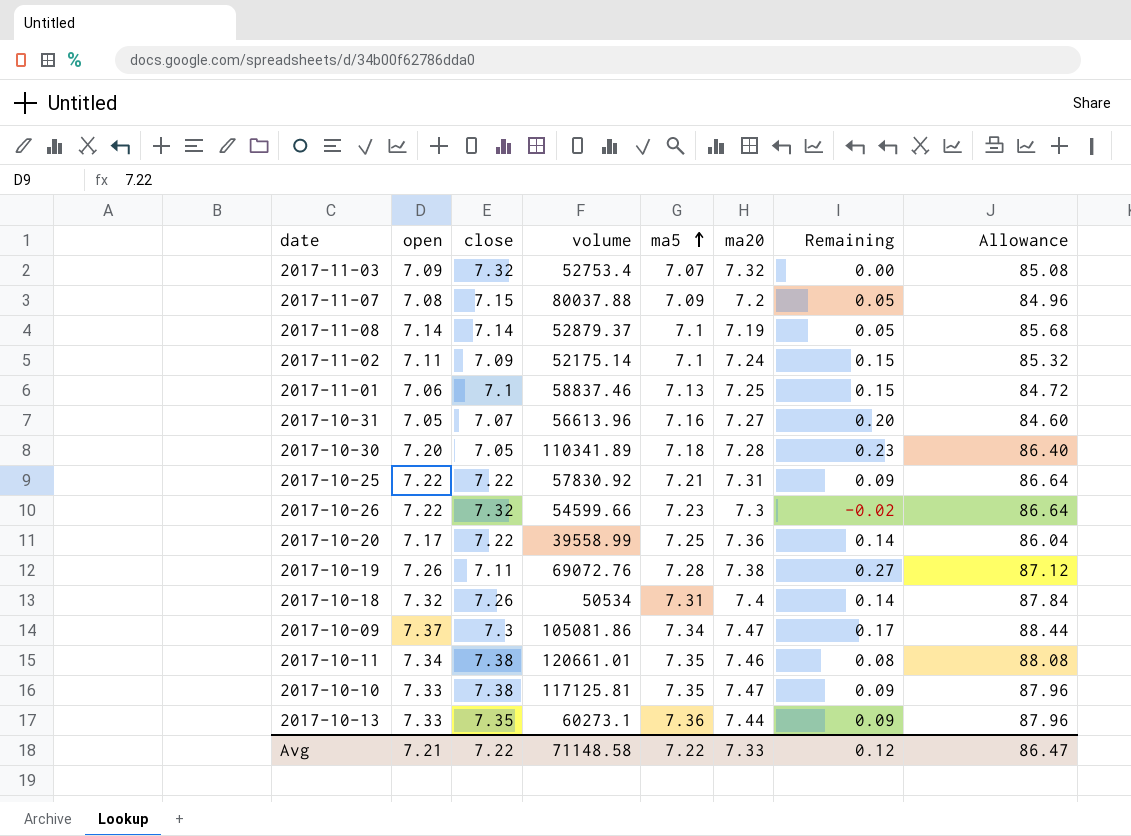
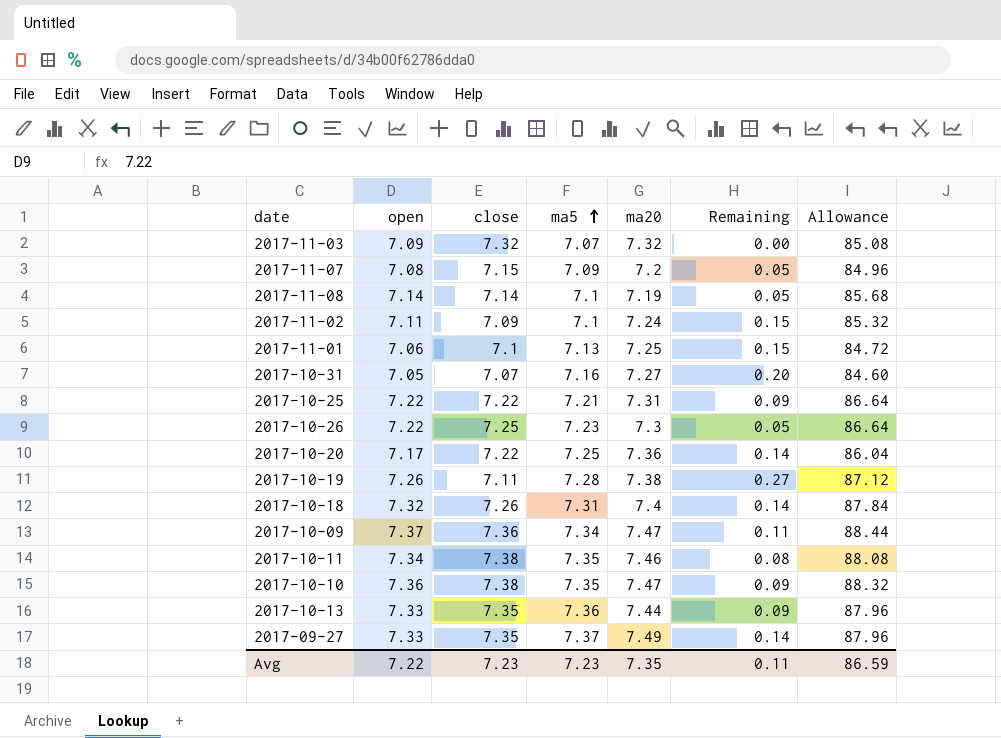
column volume | position: 4 -> none
row 2017-10-30: 7.20 | 7.05 | 110341.89 | 7.18 | 7.28 | 0.23 | 86.40 -> none
2017-10-26 | close: 7.32 -> 7.25
2017-10-26 | Remaining: -0.02 -> 0.05
2017-10-09 | close: 7.3 -> 7.36
2017-10-09 | Remaining: 0.17 -> 0.11
2017-10-10 | open: 7.33 -> 7.36
2017-10-10 | Allowance: 87.96 -> 88.32
row 2017-09-27: none -> 7.33 | 7.35 | 7.37 | 7.49 | 0.14 | 87.96
Avg | open: 7.21 -> 7.22
Avg | close: 7.22 -> 7.23
Avg | ma5: 7.22 -> 7.23
Avg | ma20: 7.33 -> 7.35
Avg | Remaining: 0.12 -> 0.11
Avg | Allowance: 86.47 -> 86.59

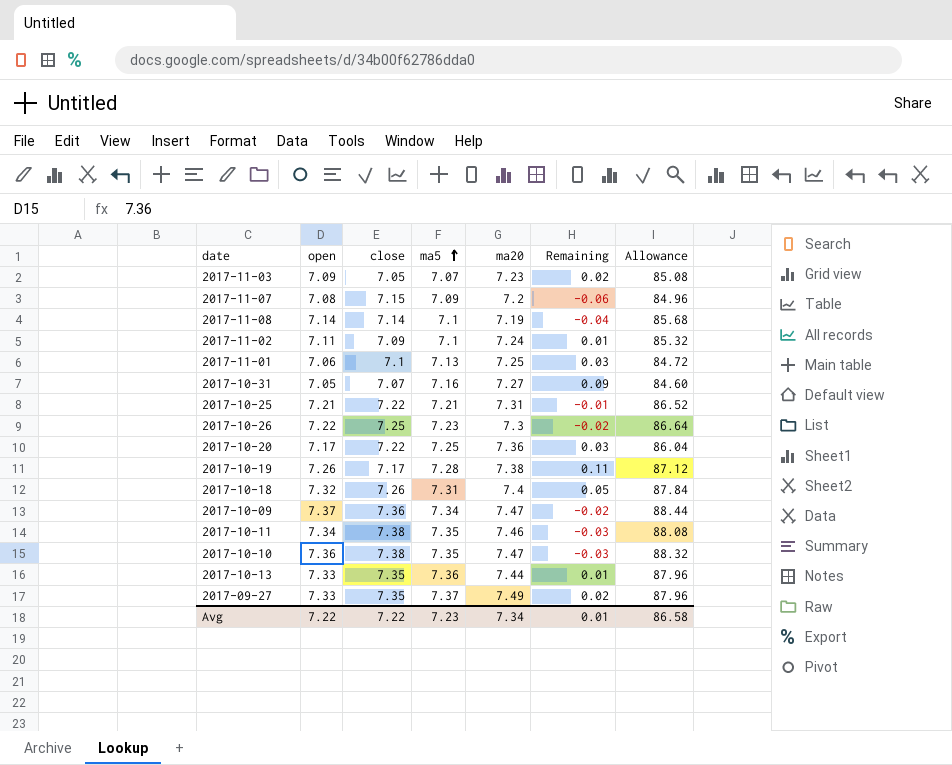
column Remaining | formula: [ma20] - [close] -> [ma5] - [close]
2017-11-03 | close: 7.32 -> 7.05
2017-11-03 | ma20: 7.32 -> 7.23
2017-10-25 | open: 7.22 -> 7.21
2017-10-25 | Allowance: 86.64 -> 86.52
2017-10-19 | close: 7.11 -> 7.17
Avg | close: 7.23 -> 7.22
Avg | ma20: 7.35 -> 7.34
Avg | Remaining: 0.11 -> 0.01
Avg | Allowance: 86.59 -> 86.58

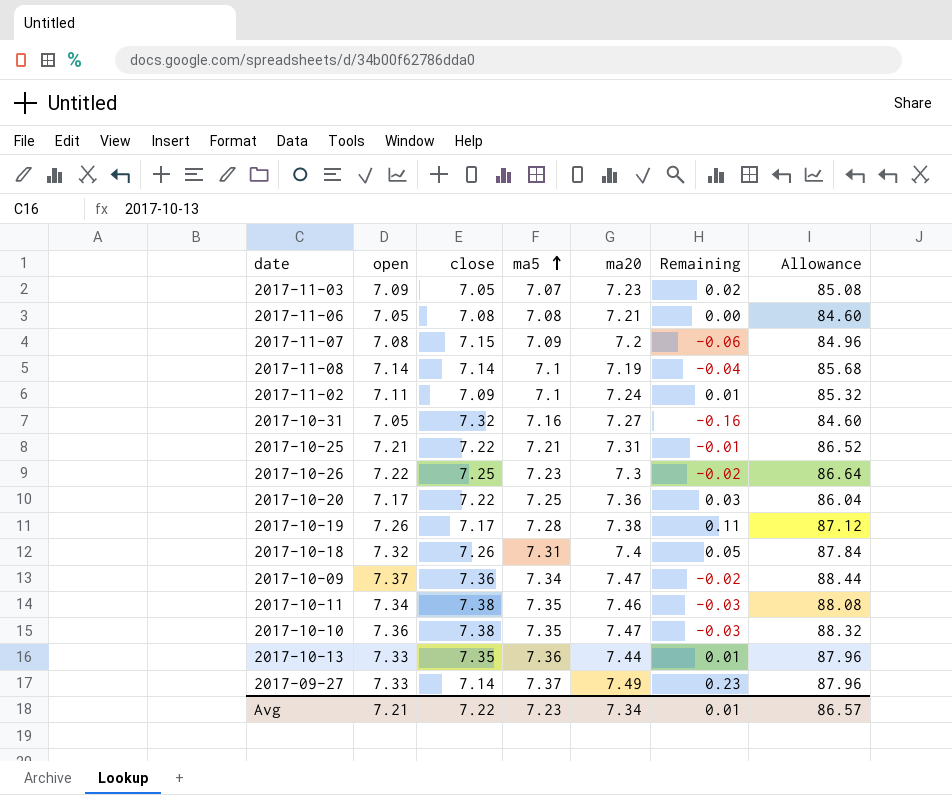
row 2017-11-01: 7.06 | 7.1 | 7.13 | 7.25 | 0.03 | 84.72 -> none
row 2017-11-06: none -> 7.05 | 7.08 | 7.08 | 7.21 | 0.00 | 84.60
2017-10-31 | close: 7.07 -> 7.32
2017-10-31 | Remaining: 0.09 -> -0.16
2017-09-27 | close: 7.35 -> 7.14
2017-09-27 | Remaining: 0.02 -> 0.23
Avg | open: 7.22 -> 7.21
Avg | Allowance: 86.58 -> 86.57

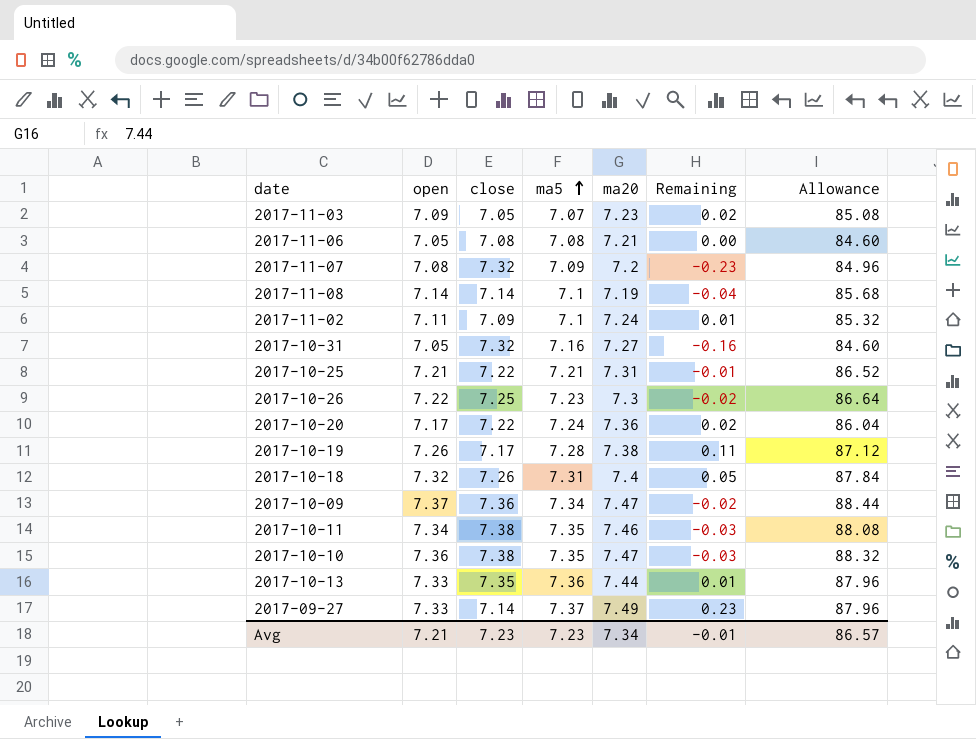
2017-11-07 | close: 7.15 -> 7.32
2017-11-07 | Remaining: -0.06 -> -0.23
2017-10-20 | ma5: 7.25 -> 7.24
2017-10-20 | Remaining: 0.03 -> 0.02
Avg | close: 7.22 -> 7.23
Avg | Remaining: 0.01 -> -0.01

